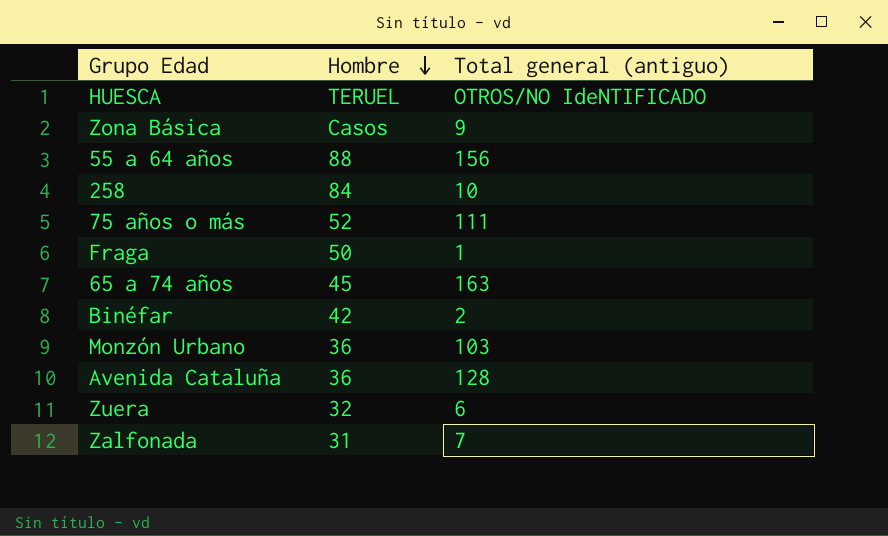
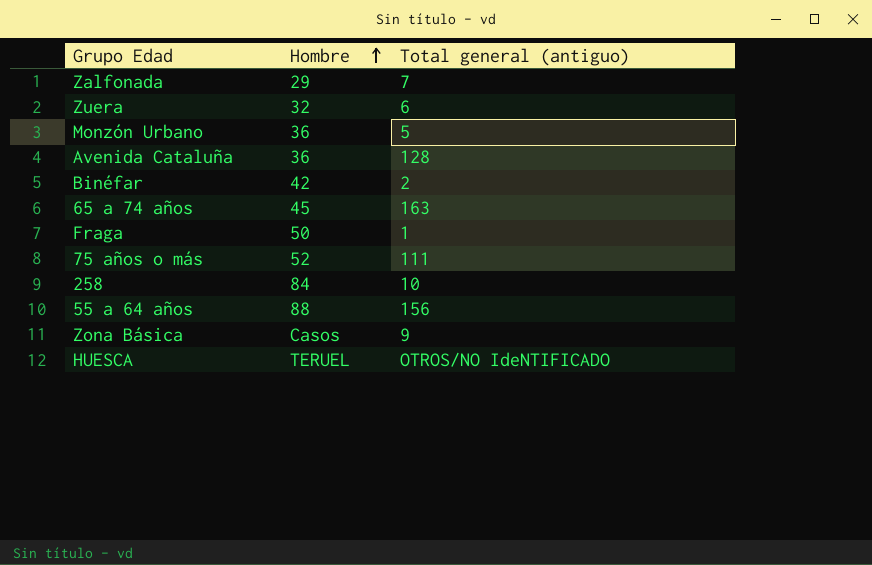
row order: Hombre descending -> Hombre ascending
Zalfonada | Hombre: 31 -> 29
Monzón Urbano | Total general (antiguo): 103 -> 5

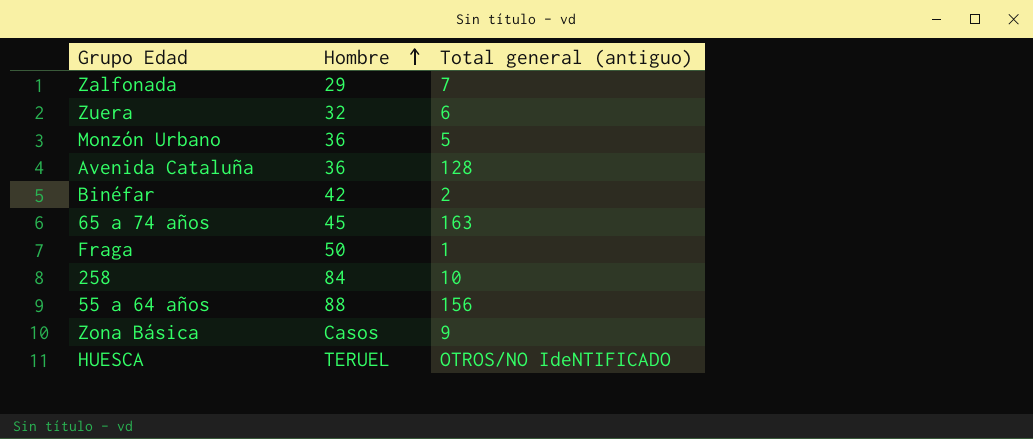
row 75 años o más: 52 | 111 -> none

